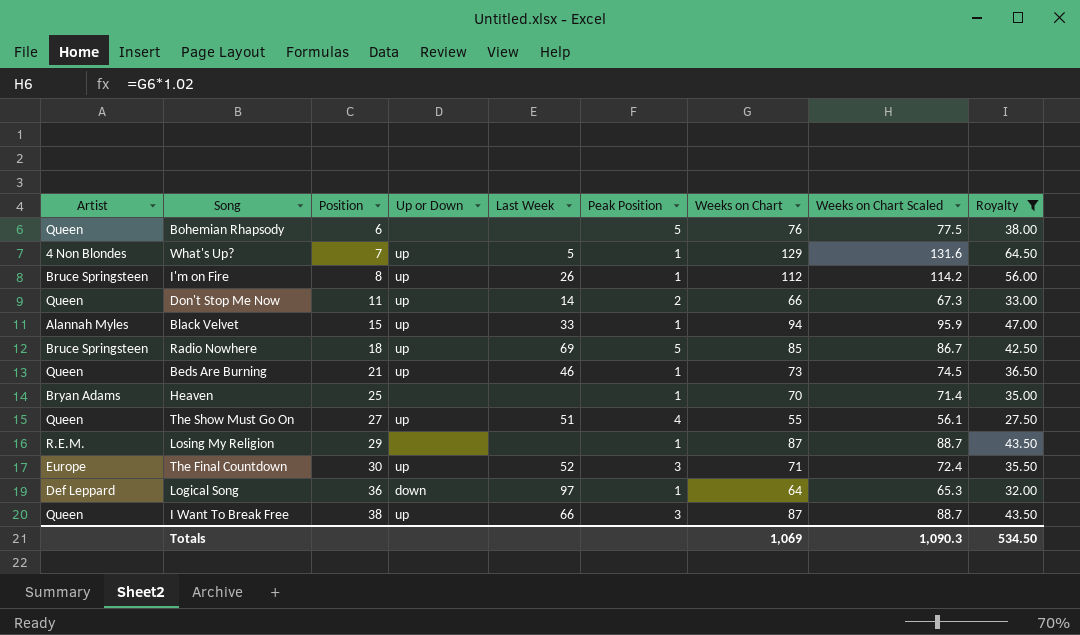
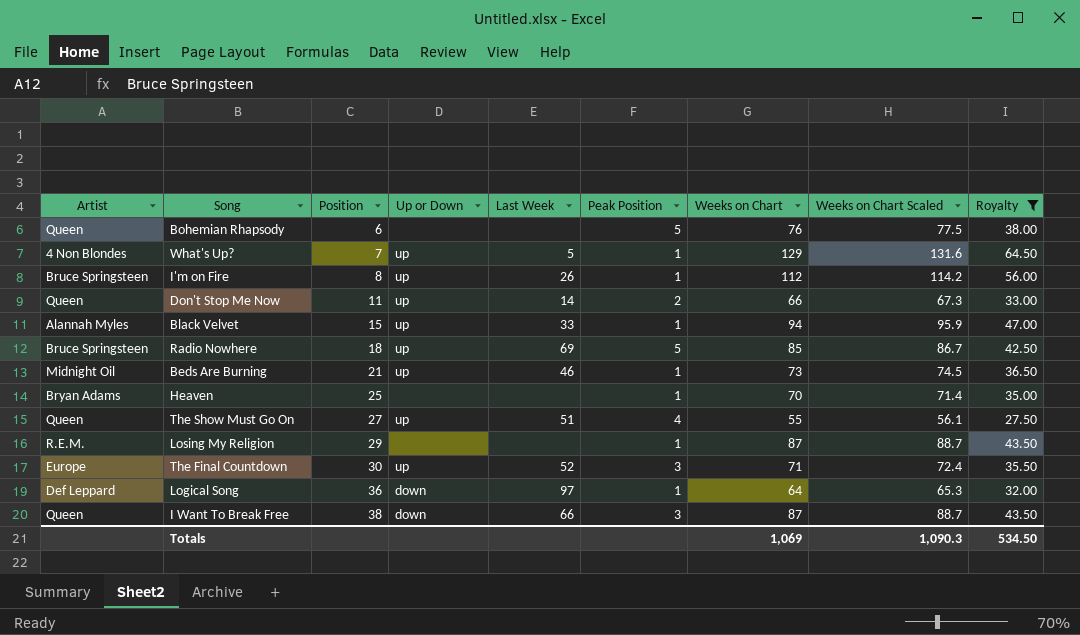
Beds Are Burning | Artist: Queen -> Midnight Oil
I Want To Break Free | Up or Down: up -> down

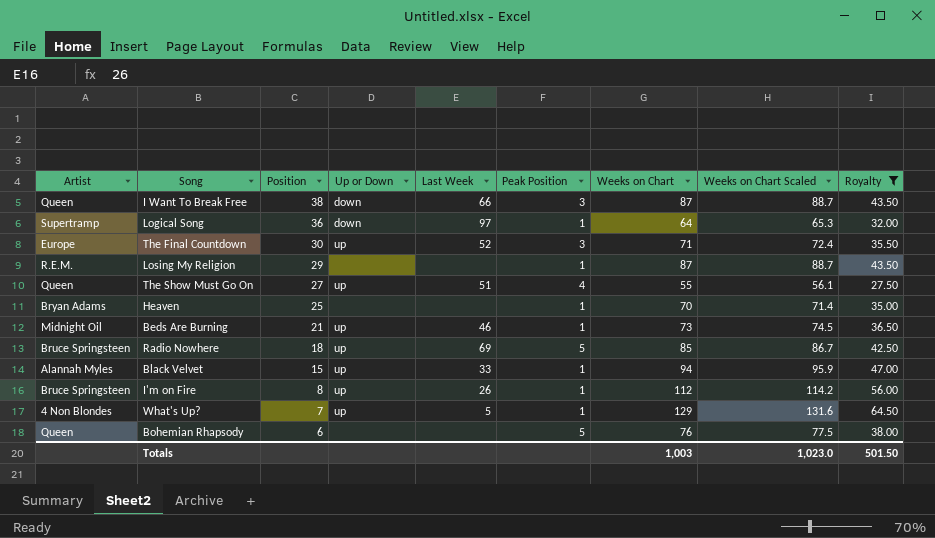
row order: Position ascending -> Position descending
row Don't Stop Me Now: Queen | 11 | up | 14 | 2 | 66 | 67.3 | 33.00 -> none
Logical Song | Artist: Def Leppard -> Supertramp
Totals | Weeks on Chart: 1,069 -> 1,003
Totals | Weeks on Chart Scaled: 1,090.3 -> 1,023.0
Totals | Royalty: 534.50 -> 501.50

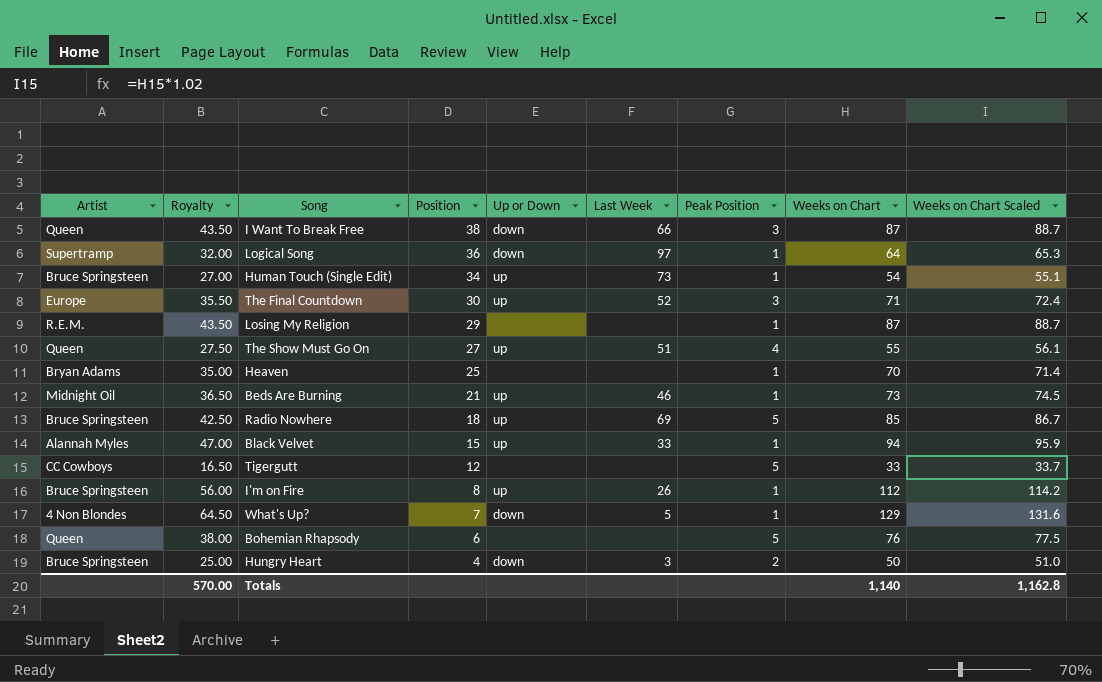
filter: Royalty >= 27.50 -> none
column Royalty | position: 9 -> 2
What's Up? | Up or Down: up -> down
Totals | Royalty: 501.50 -> 570.00
Totals | Weeks on Chart: 1,003 -> 1,140
Totals | Weeks on Chart Scaled: 1,023.0 -> 1,162.8

